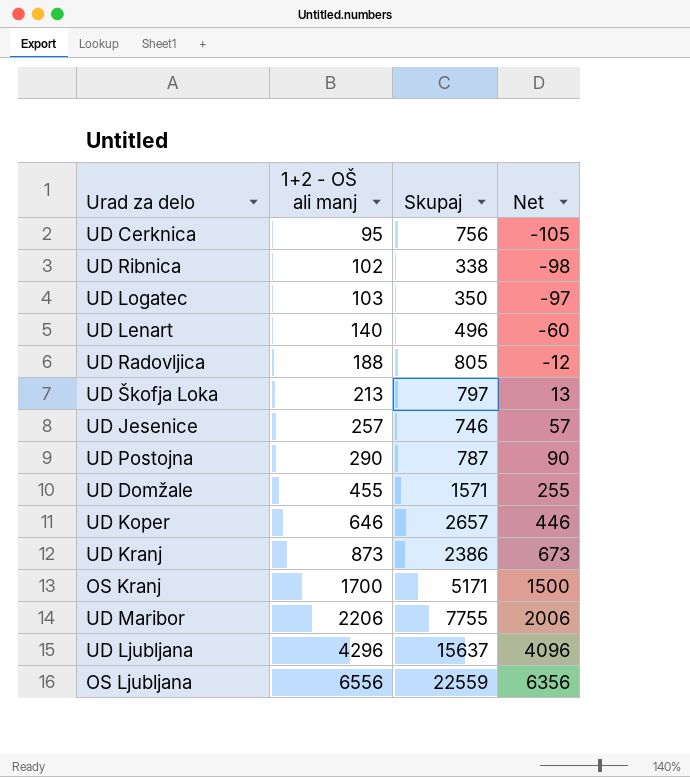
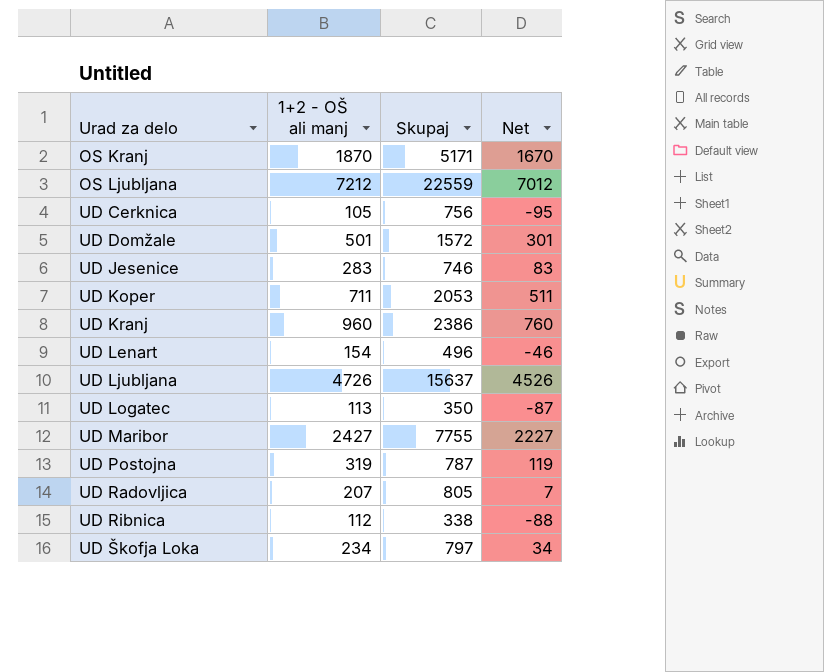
row order: 1+2 - OŠ ali manj ascending -> Urad za delo ascending
OS Kranj | 1+2 - OŠ ali manj: 1700 -> 1870
OS Kranj | Net: 1500 -> 1670
OS Ljubljana | 1+2 - OŠ ali manj: 6556 -> 7212
OS Ljubljana | Net: 6356 -> 7012
UD Cerknica | 1+2 - OŠ ali manj: 95 -> 105
UD Cerknica | Net: -105 -> -95
UD Domžale | 1+2 - OŠ ali manj: 455 -> 501
UD Domžale | Skupaj: 1571 -> 1572
UD Domžale | Net: 255 -> 301
UD Jesenice | 1+2 - OŠ ali manj: 257 -> 283
UD Jesenice | Net: 57 -> 83
UD Koper | 1+2 - OŠ ali manj: 646 -> 711
UD Koper | Skupaj: 2657 -> 2053
UD Koper | Net: 446 -> 511
UD Kranj | 1+2 - OŠ ali manj: 873 -> 960
UD Kranj | Net: 673 -> 760
UD Lenart | 1+2 - OŠ ali manj: 140 -> 154
UD Lenart | Net: -60 -> -46
UD Ljubljana | 1+2 - OŠ ali manj: 4296 -> 4726
UD Ljubljana | Net: 4096 -> 4526
UD Logatec | 1+2 - OŠ ali manj: 103 -> 113
UD Logatec | Net: -97 -> -87
UD Maribor | 1+2 - OŠ ali manj: 2206 -> 2427
UD Maribor | Net: 2006 -> 2227
UD Postojna | 1+2 - OŠ ali manj: 290 -> 319
UD Postojna | Net: 90 -> 119
UD Radovljica | 1+2 - OŠ ali manj: 188 -> 207
UD Radovljica | Net: -12 -> 7
UD Ribnica | 1+2 - OŠ ali manj: 102 -> 112
UD Ribnica | Net: -98 -> -88
UD Škofja Loka | 1+2 - OŠ ali manj: 213 -> 234
UD Škofja Loka | Net: 13 -> 34

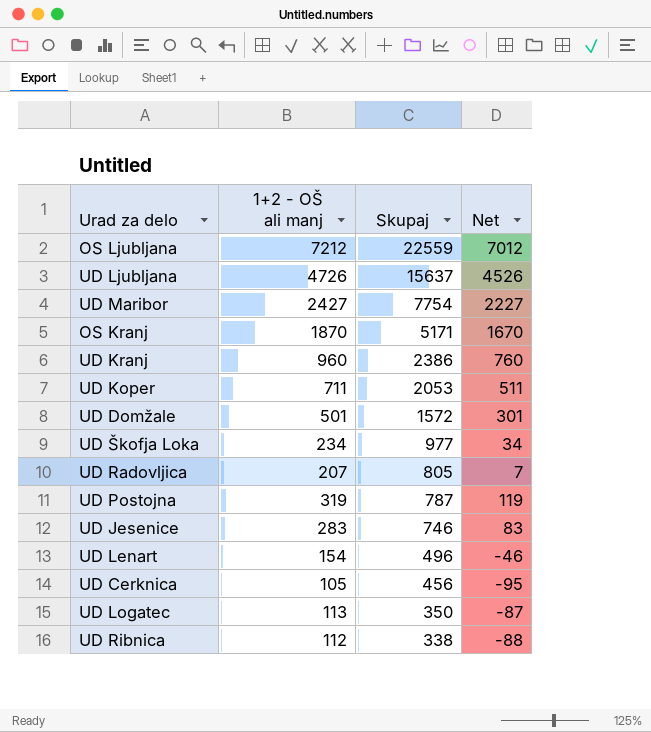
row order: Urad za delo ascending -> Skupaj descending
UD Maribor | Skupaj: 7755 -> 7754
UD Škofja Loka | Skupaj: 797 -> 977
UD Cerknica | Skupaj: 756 -> 456

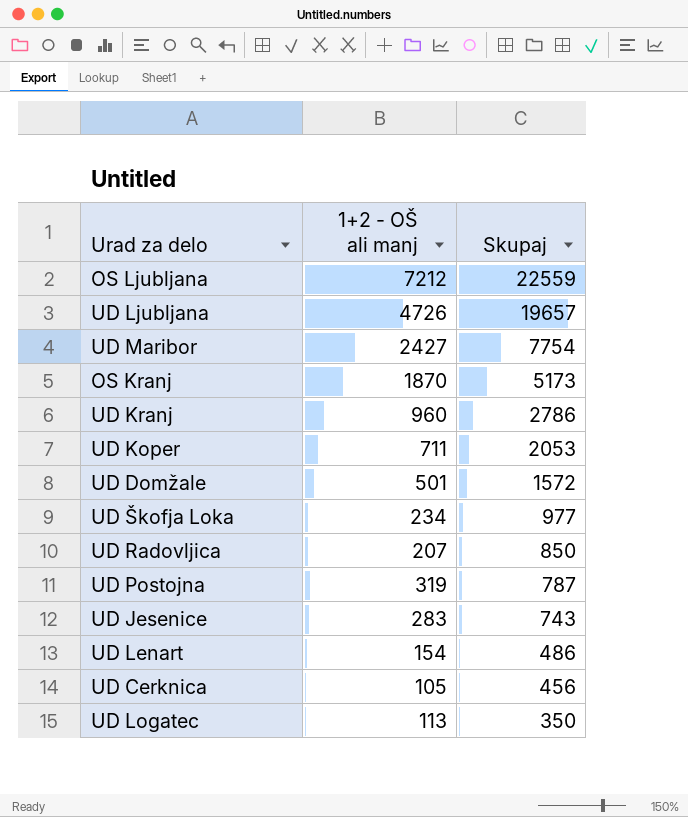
column Net | formula: [1+2 - OŠ ali manj] - 200 -> none
row UD Ribnica: 112 | 338 | -88 -> none
UD Ljubljana | Skupaj: 15637 -> 19657
OS Kranj | Skupaj: 5171 -> 5173
UD Kranj | Skupaj: 2386 -> 2786
UD Radovljica | Skupaj: 805 -> 850
UD Jesenice | Skupaj: 746 -> 743
UD Lenart | Skupaj: 496 -> 486

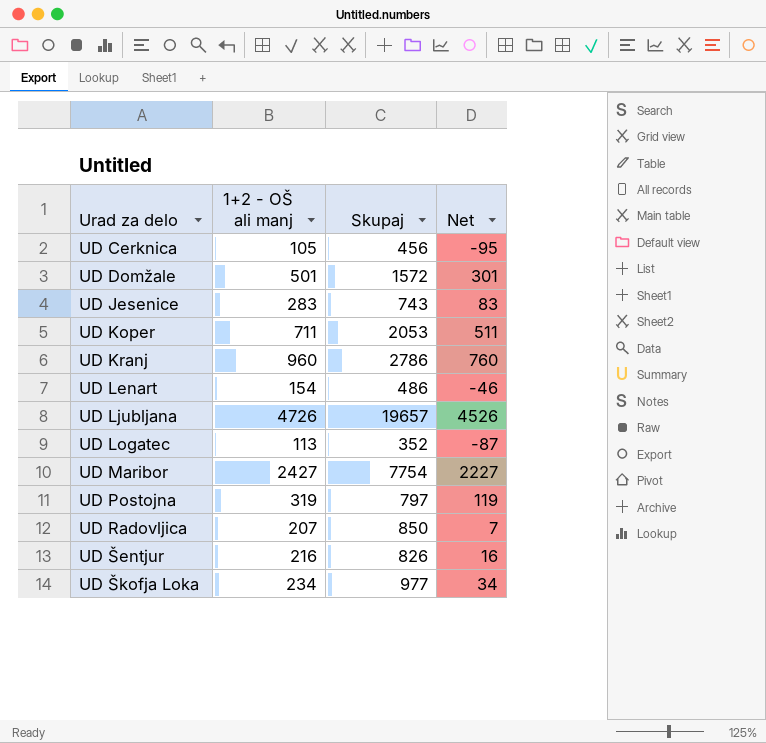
row order: Skupaj descending -> Urad za delo ascending
column Net | formula: none -> [1+2 - OŠ ali manj] - 200
row OS Ljubljana: 7212 | 22559 -> none
row OS Kranj: 1870 | 5173 -> none
UD Logatec | Skupaj: 350 -> 352
UD Postojna | Skupaj: 787 -> 797
row UD Šentjur: none -> 216 | 826 | 16

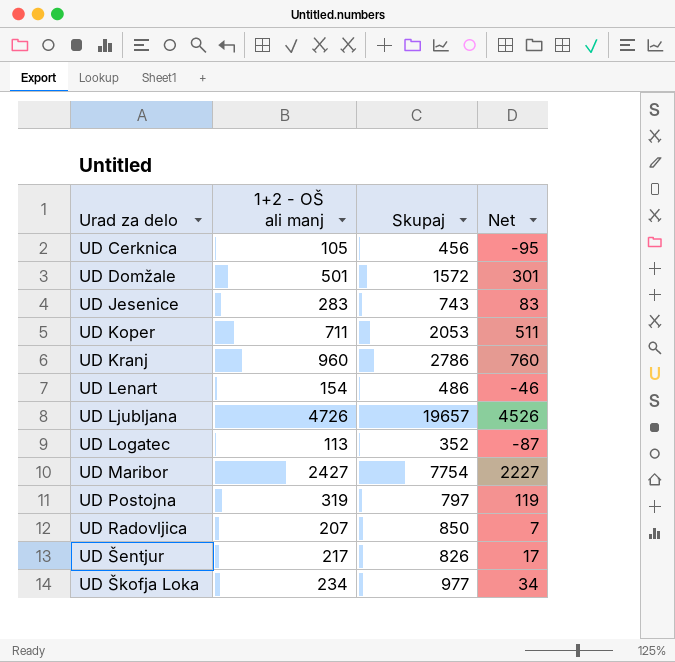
UD Šentjur | 1+2 - OŠ ali manj: 216 -> 217
UD Šentjur | Net: 16 -> 17

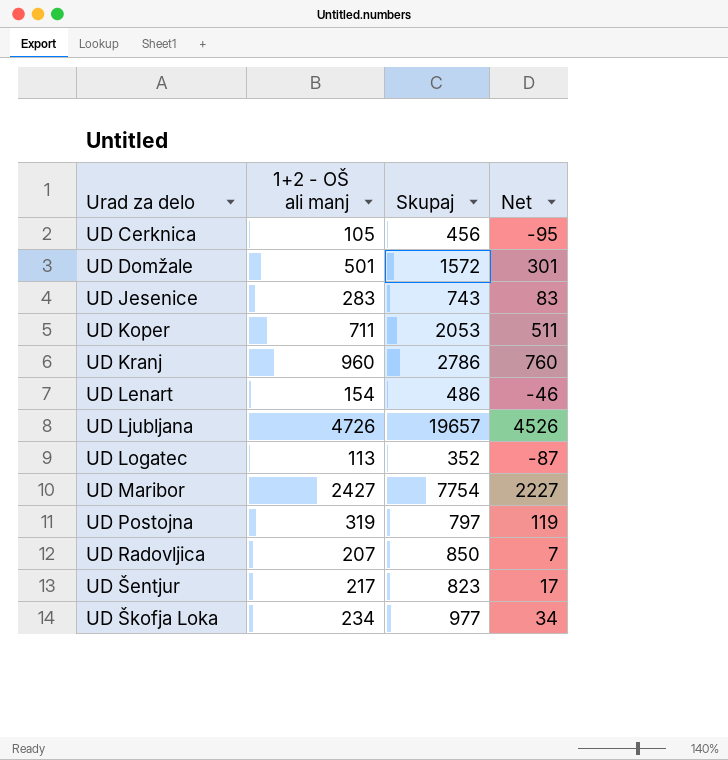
UD Šentjur | Skupaj: 826 -> 823

